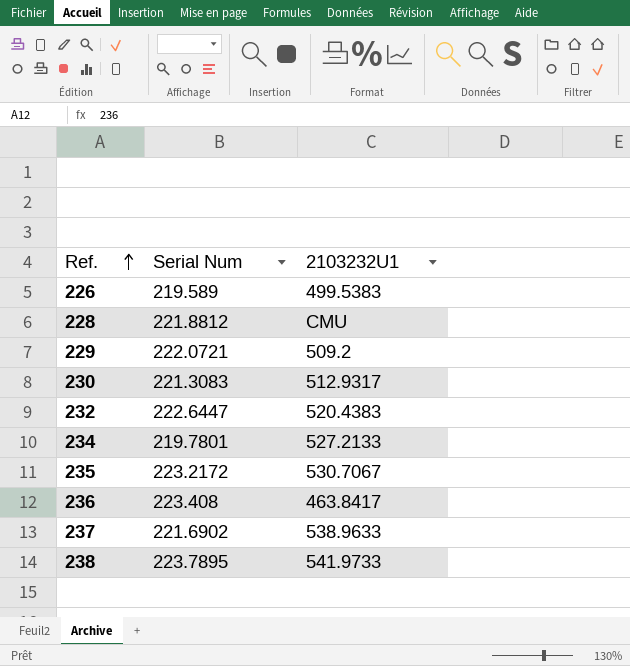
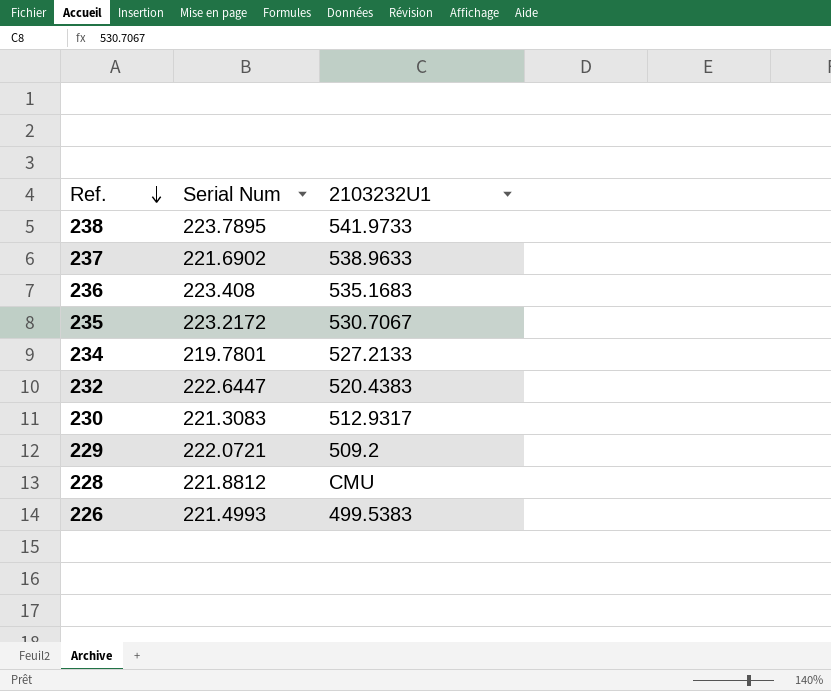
row order: Ref. ascending -> Ref. descending
236 | 2103232U1: 463.8417 -> 535.1683
226 | Serial Num: 219.589 -> 221.4993

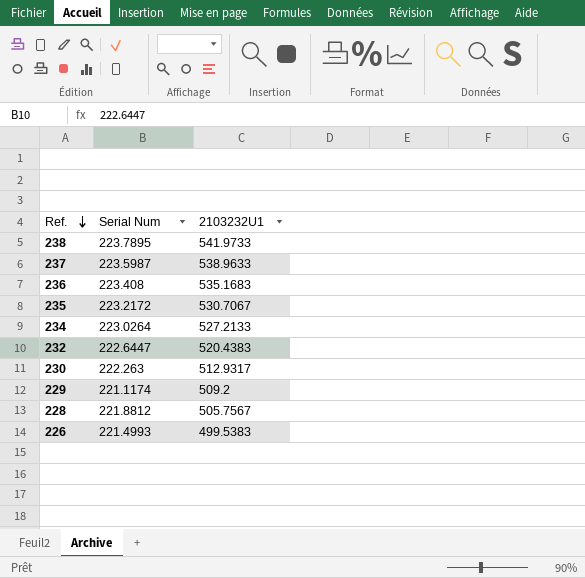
237 | Serial Num: 221.6902 -> 223.5987
234 | Serial Num: 219.7801 -> 223.0264
230 | Serial Num: 221.3083 -> 222.263
229 | Serial Num: 222.0721 -> 221.1174
228 | 2103232U1: CMU -> 505.7567

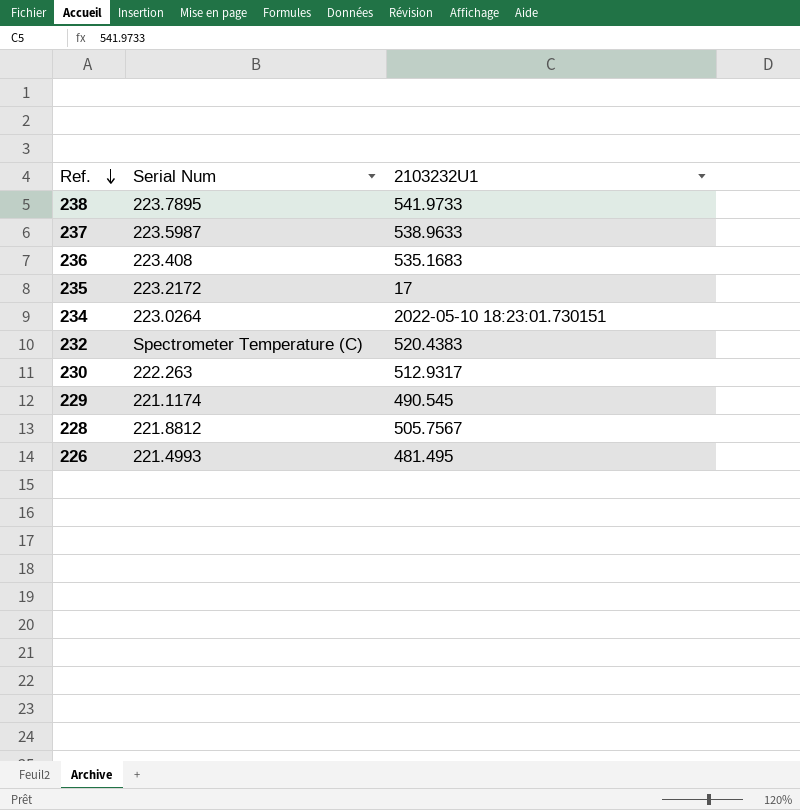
235 | 2103232U1: 530.7067 -> 17
234 | 2103232U1: 527.2133 -> 2022-05-10 18:23:01.730151
232 | Serial Num: 222.6447 -> Spectrometer Temperature (C)
229 | 2103232U1: 509.2 -> 490.545
226 | 2103232U1: 499.5383 -> 481.495

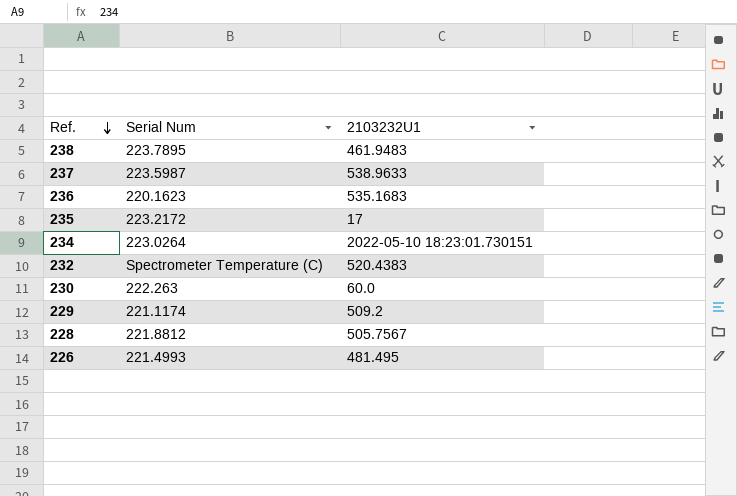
238 | 2103232U1: 541.9733 -> 461.9483
236 | Serial Num: 223.408 -> 220.1623
230 | 2103232U1: 512.9317 -> 60.0
229 | 2103232U1: 490.545 -> 509.2

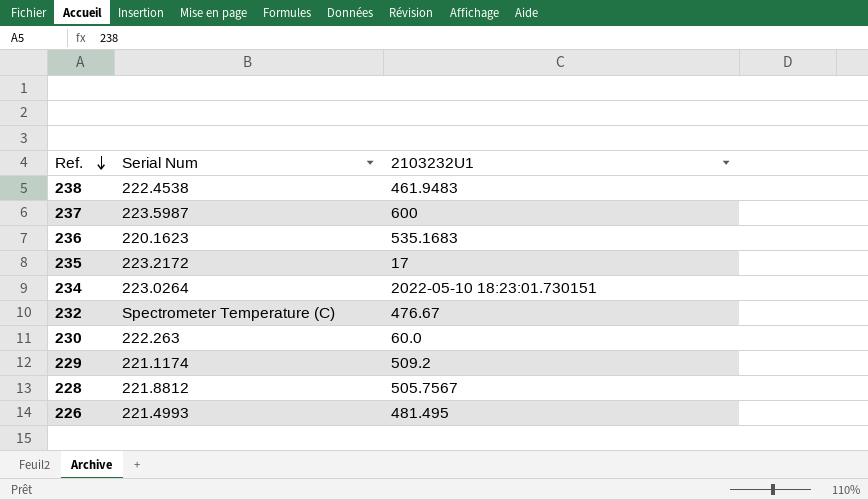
238 | Serial Num: 223.7895 -> 222.4538
237 | 2103232U1: 538.9633 -> 600
232 | 2103232U1: 520.4383 -> 476.67

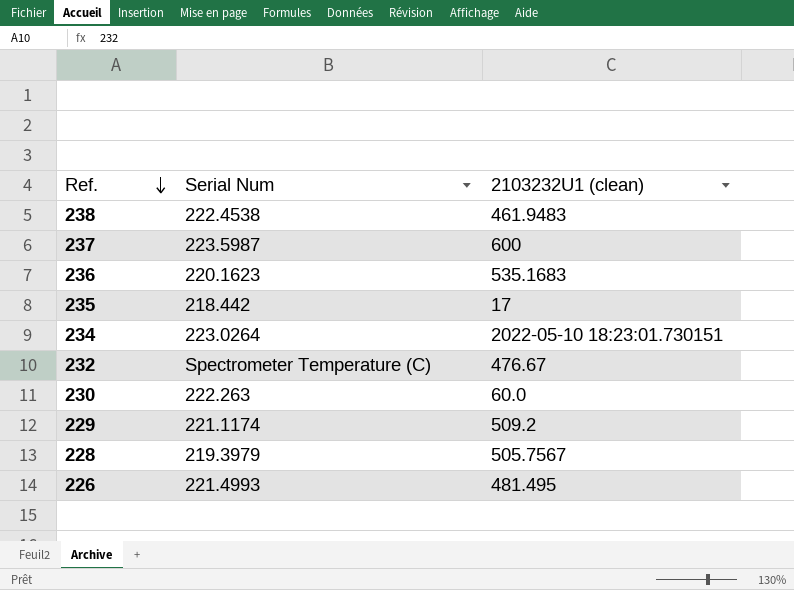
column name: 2103232U1 -> 2103232U1 (clean)
235 | Serial Num: 223.2172 -> 218.442
228 | Serial Num: 221.8812 -> 219.3979

